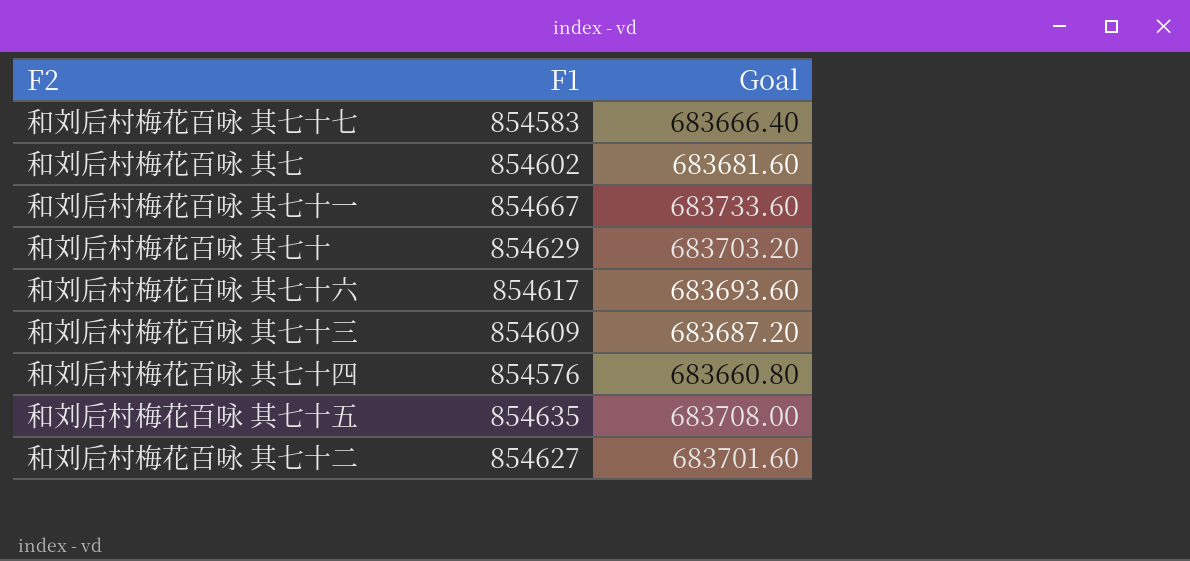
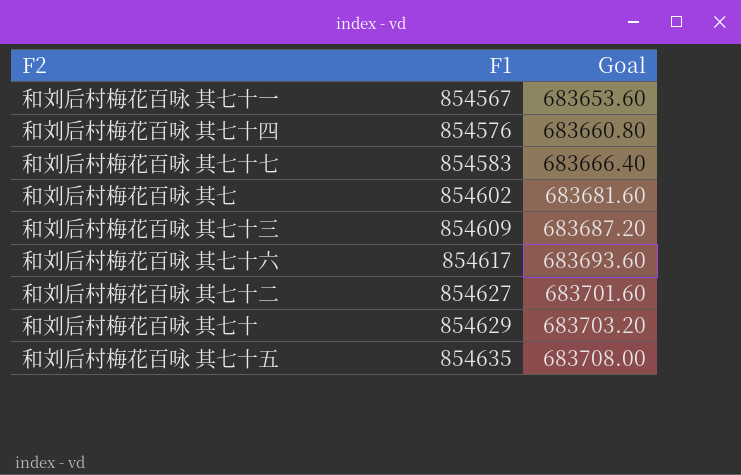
row order: none -> F1 ascending
和刘后村梅花百咏 其七十一 | F1: 854667 -> 854567
和刘后村梅花百咏 其七十一 | Goal: 683733.60 -> 683653.60

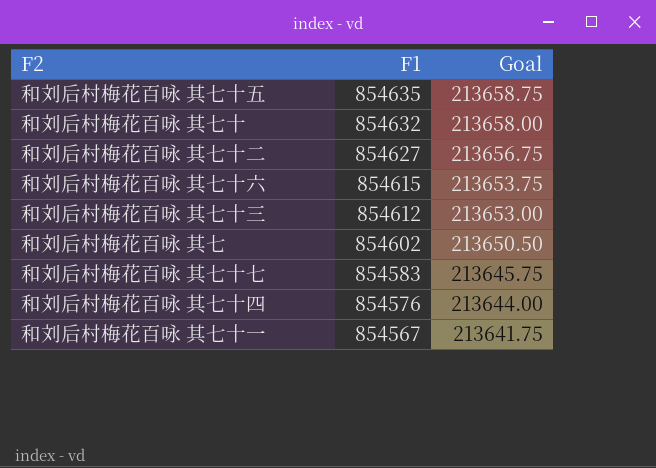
row order: F1 ascending -> F1 descending
column Goal | formula: [F1] * 0.8 -> [F1] * 0.25
和刘后村梅花百咏 其七十 | F1: 854629 -> 854632
和刘后村梅花百咏 其七十六 | F1: 854617 -> 854615
和刘后村梅花百咏 其七十三 | F1: 854609 -> 854612

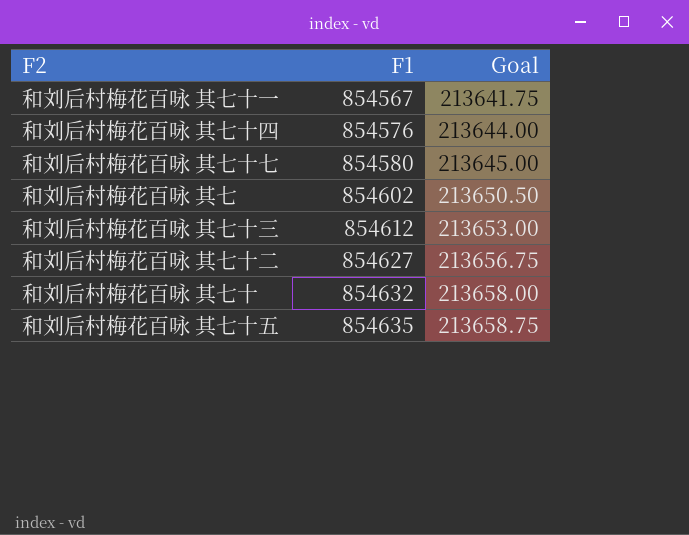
row order: F1 descending -> F1 ascending
row 和刘后村梅花百咏 其七十六: 854615 | 213653.75 -> none
和刘后村梅花百咏 其七十七 | F1: 854583 -> 854580
和刘后村梅花百咏 其七十七 | Goal: 213645.75 -> 213645.00

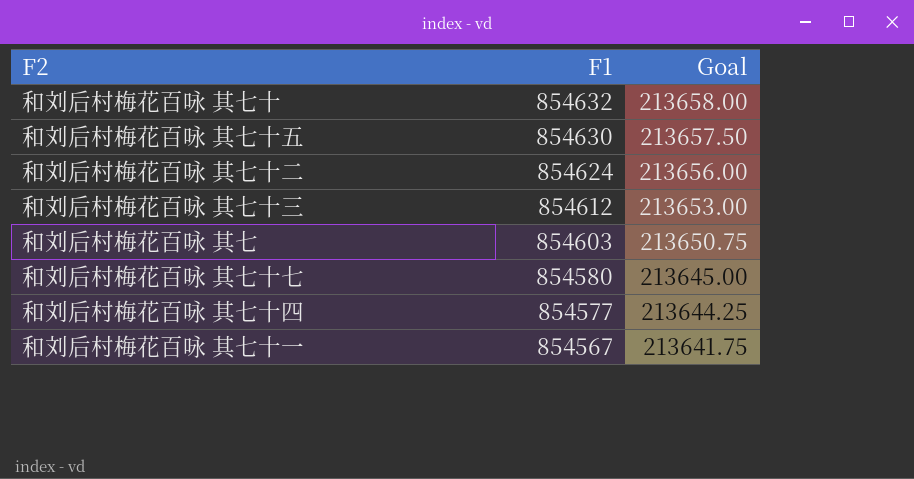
row order: F1 ascending -> F1 descending
和刘后村梅花百咏 其七十五 | F1: 854635 -> 854630
和刘后村梅花百咏 其七十五 | Goal: 213658.75 -> 213657.50
和刘后村梅花百咏 其七十二 | F1: 854627 -> 854624
和刘后村梅花百咏 其七十二 | Goal: 213656.75 -> 213656.00
和刘后村梅花百咏 其七 | F1: 854602 -> 854603
和刘后村梅花百咏 其七 | Goal: 213650.50 -> 213650.75
和刘后村梅花百咏 其七十四 | F1: 854576 -> 854577
和刘后村梅花百咏 其七十四 | Goal: 213644.00 -> 213644.25

